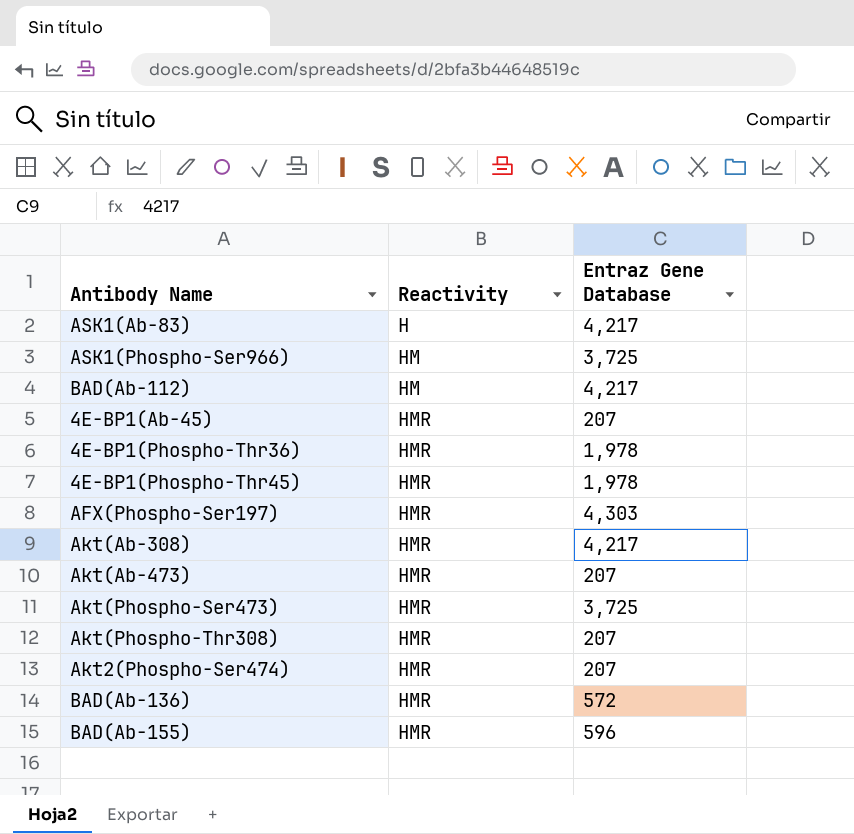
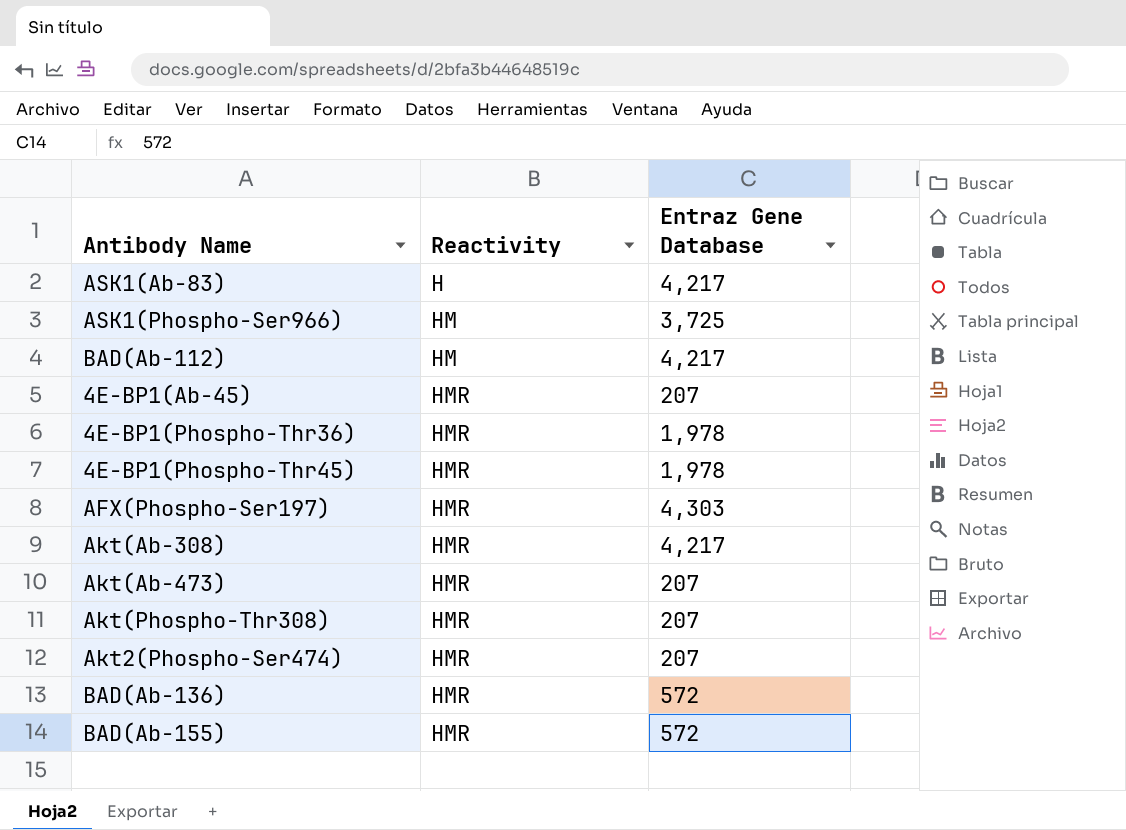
row Akt(Phospho-Ser473): HMR | 3,725 -> none
BAD(Ab-155) | Entraz Gene Database: 596 -> 572

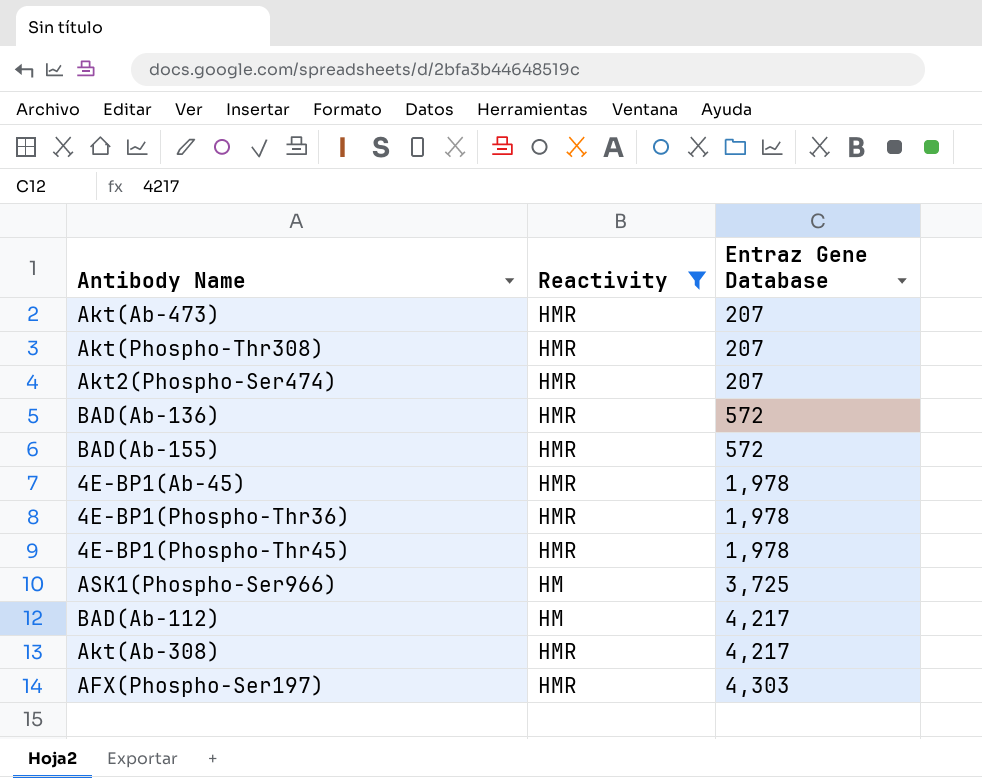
filter: none -> Reactivity != H
row order: Reactivity ascending -> Entraz Gene Database ascending
4E-BP1(Ab-45) | Entraz Gene Database: 207 -> 1,978

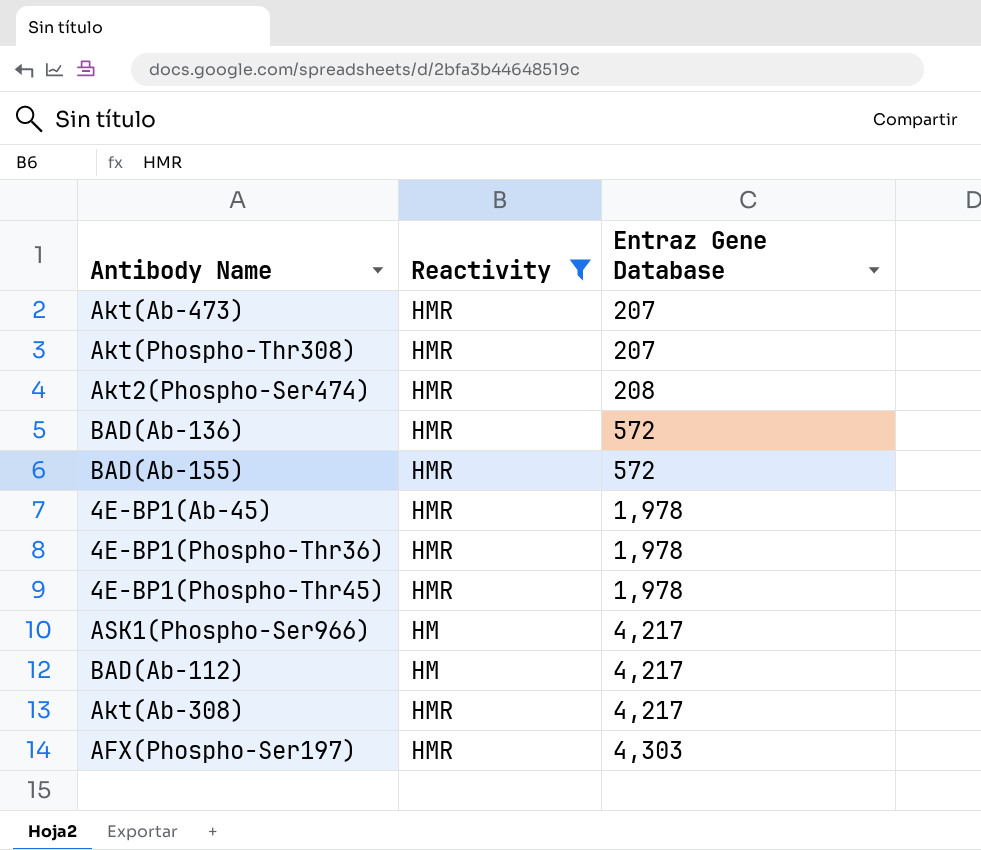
Akt2(Phospho-Ser474) | Entraz Gene Database: 207 -> 208
ASK1(Phospho-Ser966) | Entraz Gene Database: 3,725 -> 4,217

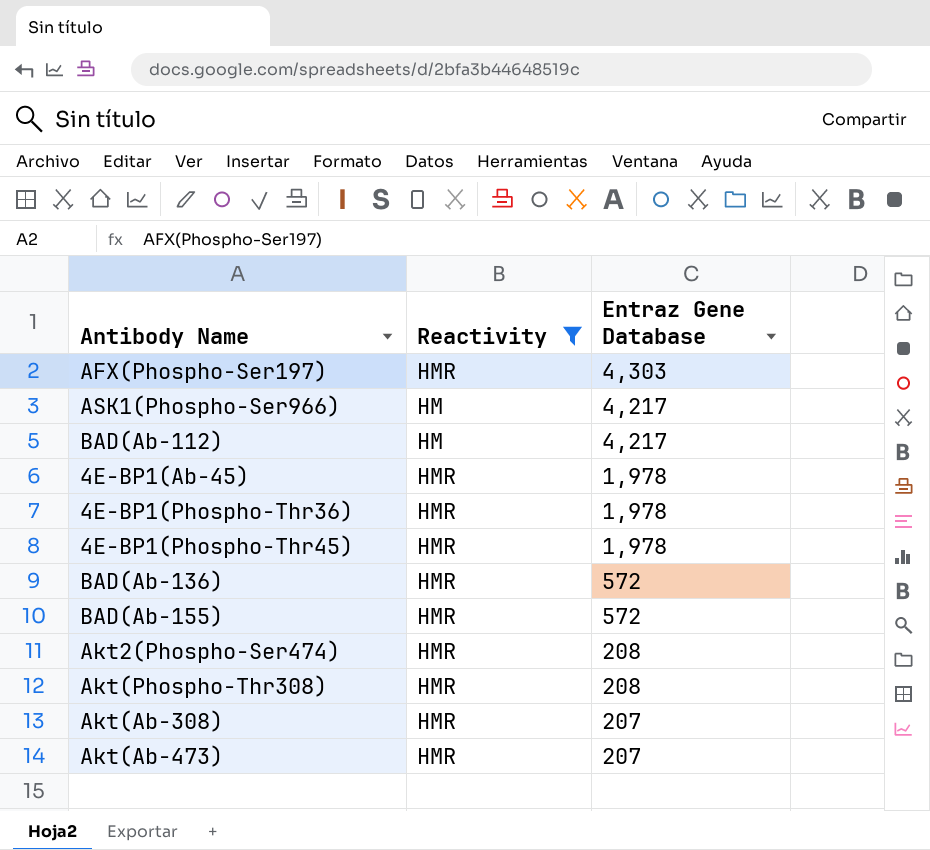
row order: Entraz Gene Database ascending -> Entraz Gene Database descending
Akt(Phospho-Thr308) | Entraz Gene Database: 207 -> 208
Akt(Ab-308) | Entraz Gene Database: 4,217 -> 207

